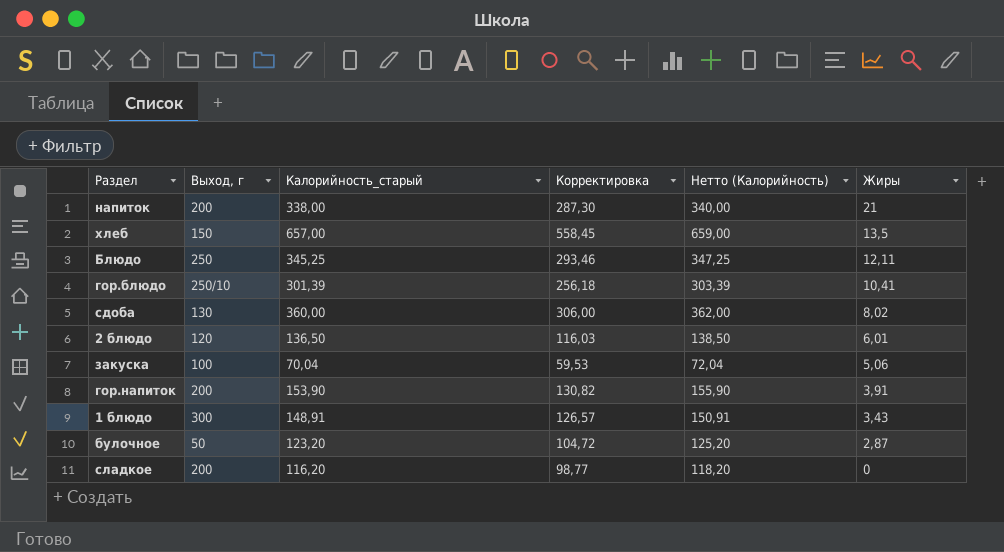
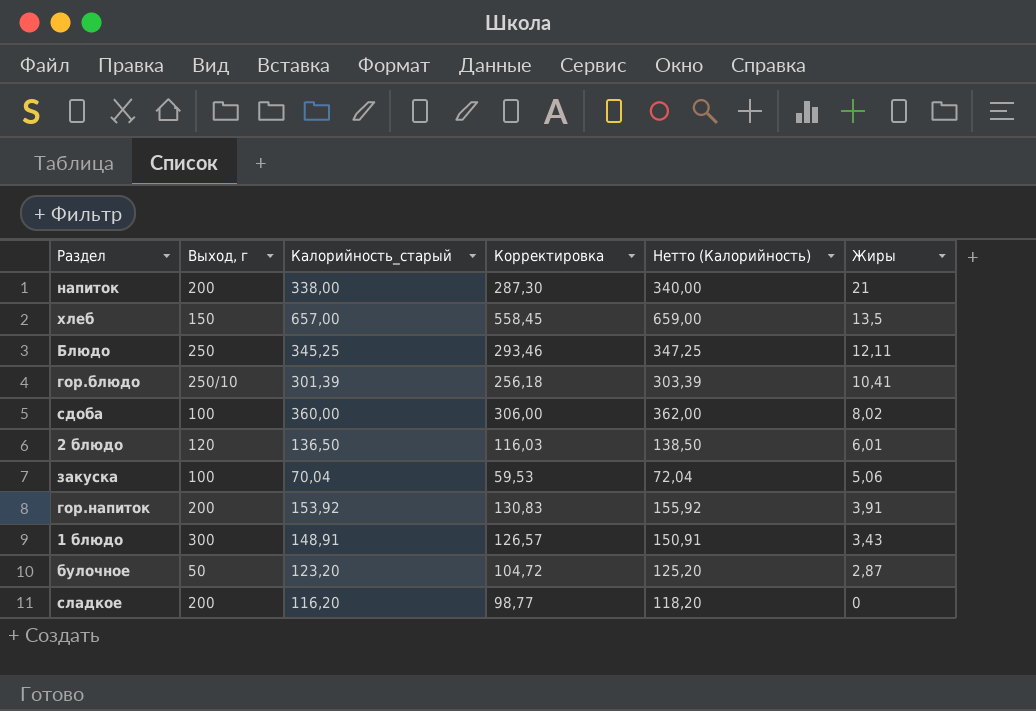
сдоба | Выход, г: 130 -> 100
гор.напиток | Калорийность_старый: 153,90 -> 153,92
гор.напиток | Корректировка: 130,82 -> 130,83
гор.напиток | Нетто (Калорийность): 155,90 -> 155,92

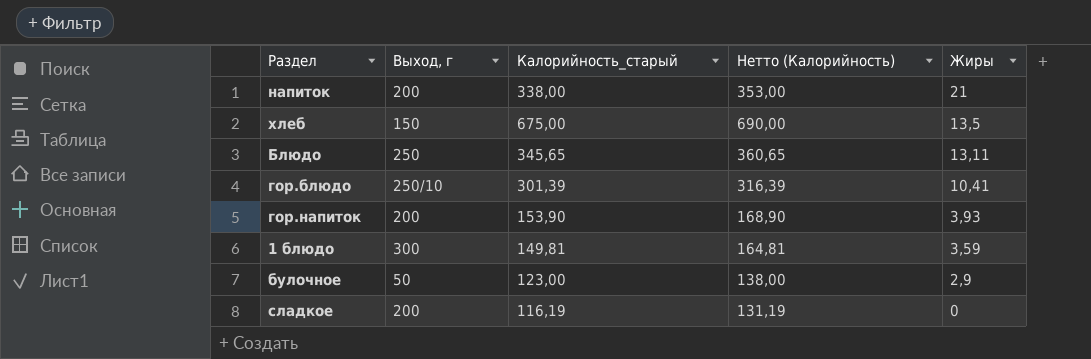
column Корректировка | formula: [Калорийность_старый] * 0,85 -> none
column Нетто (Калорийность) | formula: [Калорийность_старый] + 2 -> [Калорийность_старый] + 15
row сдоба: 100 | 360,00 | 306,00 | 362,00 | 8,02 -> none
row 2 блюдо: 120 | 136,50 | 116,03 | 138,50 | 6,01 -> none
row закуска: 100 | 70,04 | 59,53 | 72,04 | 5,06 -> none
хлеб | Калорийность_старый: 657,00 -> 675,00
Блюдо | Калорийность_старый: 345,25 -> 345,65
Блюдо | Жиры: 12,11 -> 13,11
гор.напиток | Калорийность_старый: 153,92 -> 153,90
гор.напиток | Жиры: 3,91 -> 3,93
1 блюдо | Калорийность_старый: 148,91 -> 149,81
1 блюдо | Жиры: 3,43 -> 3,59
булочное | Калорийность_старый: 123,20 -> 123,00
булочное | Жиры: 2,87 -> 2,9
сладкое | Калорийность_старый: 116,20 -> 116,19

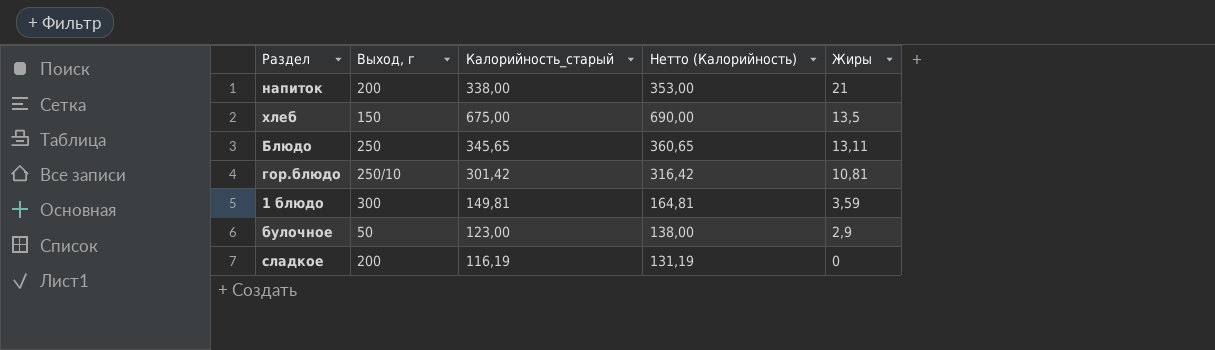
row гор.напиток: 200 | 153,90 | 168,90 | 3,93 -> none
гор.блюдо | Калорийность_старый: 301,39 -> 301,42
гор.блюдо | Нетто (Калорийность): 316,39 -> 316,42
гор.блюдо | Жиры: 10,41 -> 10,81

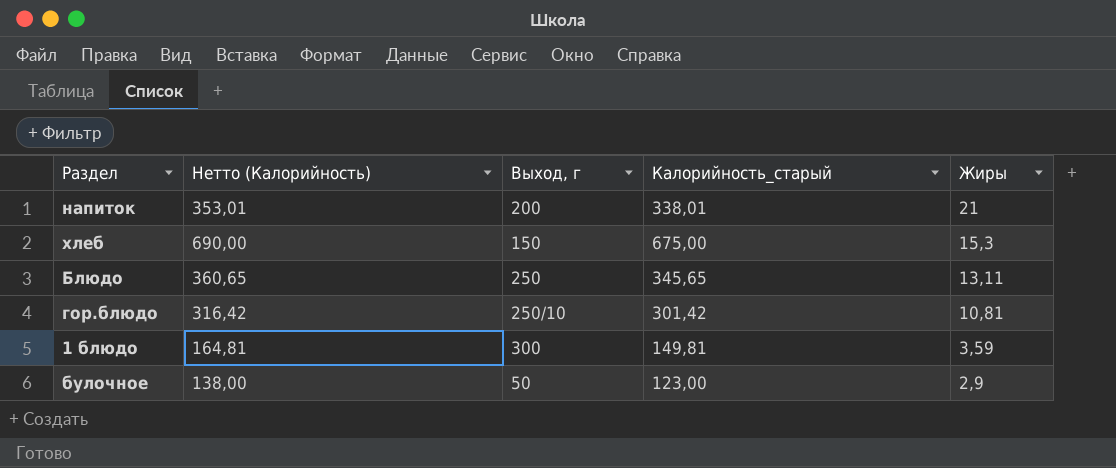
column Нетто (Калорийность) | position: 4 -> 2
row сладкое: 200 | 116,19 | 131,19 | 0 -> none
напиток | Нетто (Калорийность): 353,00 -> 353,01
напиток | Калорийность_старый: 338,00 -> 338,01
хлеб | Жиры: 13,5 -> 15,3

